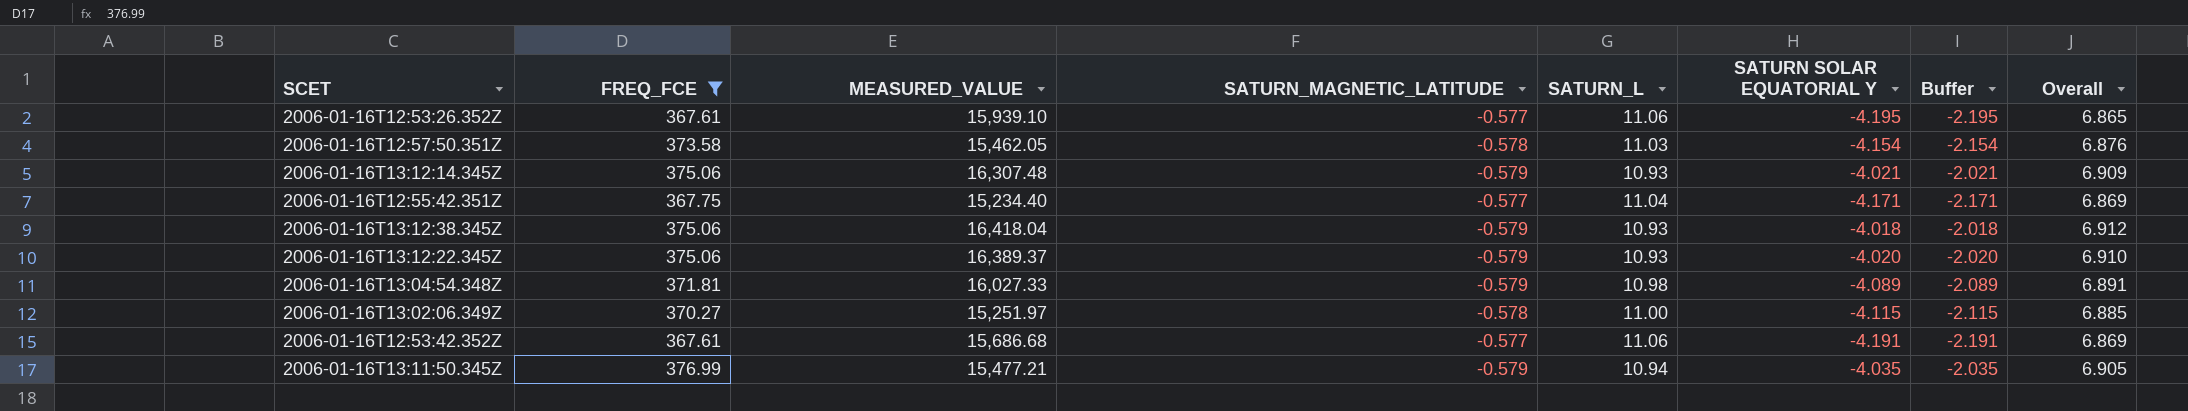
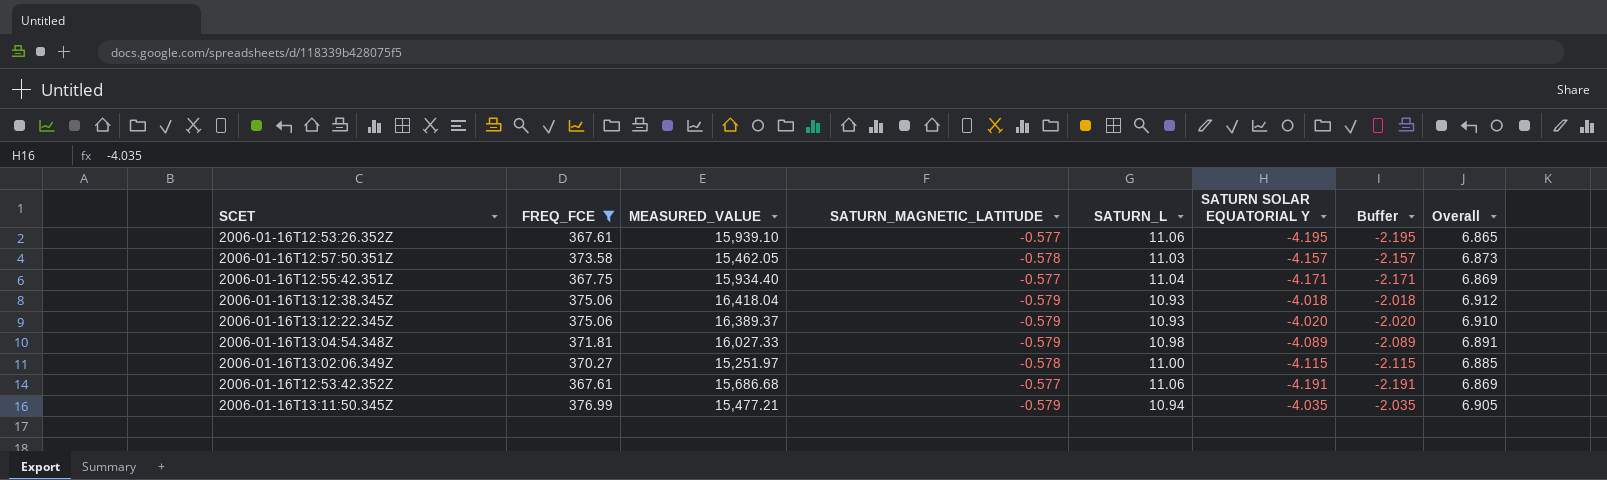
row 2006-01-16T13:12:14.345Z: 375.06 | 16,307.48 | -0.579 | 10.93 | -4.021 | -2.021 | 6.909 -> none
2006-01-16T12:57:50.351Z | SATURN SOLAR EQUATORIAL Y: -4.154 -> -4.157
2006-01-16T12:57:50.351Z | Buffer: -2.154 -> -2.157
2006-01-16T12:57:50.351Z | Overall: 6.876 -> 6.873
2006-01-16T12:55:42.351Z | MEASURED_VALUE: 15,234.40 -> 15,934.40

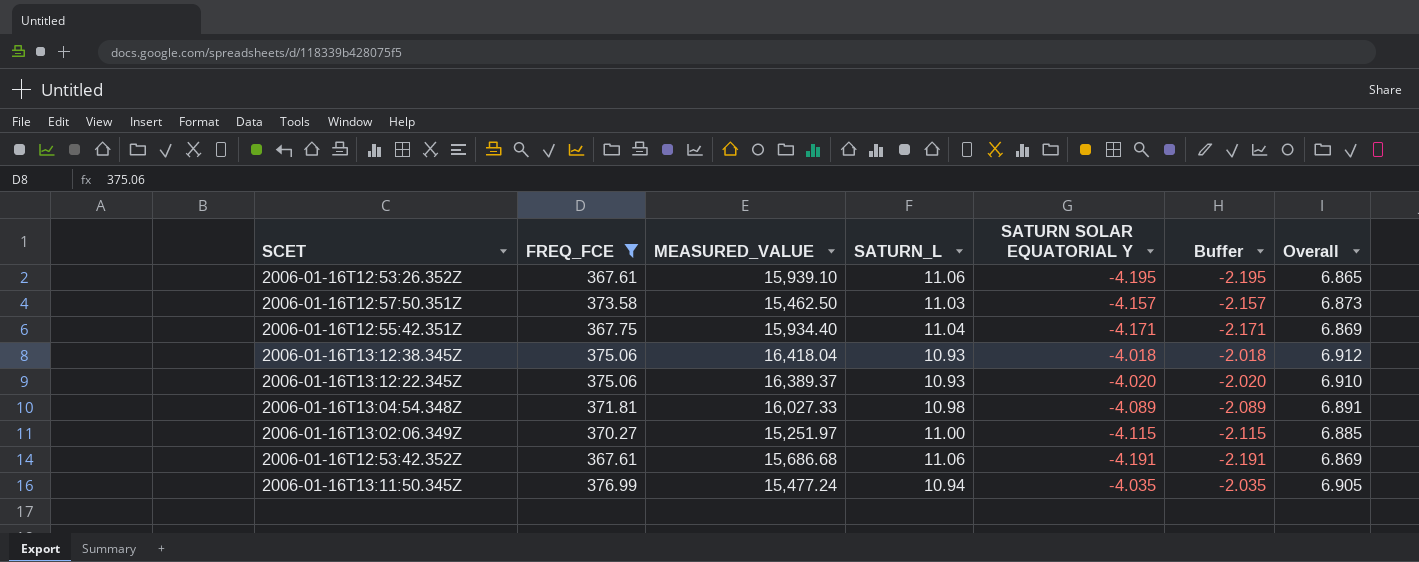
column SATURN_MAGNETIC_LATITUDE | position: 4 -> none
2006-01-16T12:57:50.351Z | MEASURED_VALUE: 15,462.05 -> 15,462.50
2006-01-16T13:11:50.345Z | MEASURED_VALUE: 15,477.21 -> 15,477.24

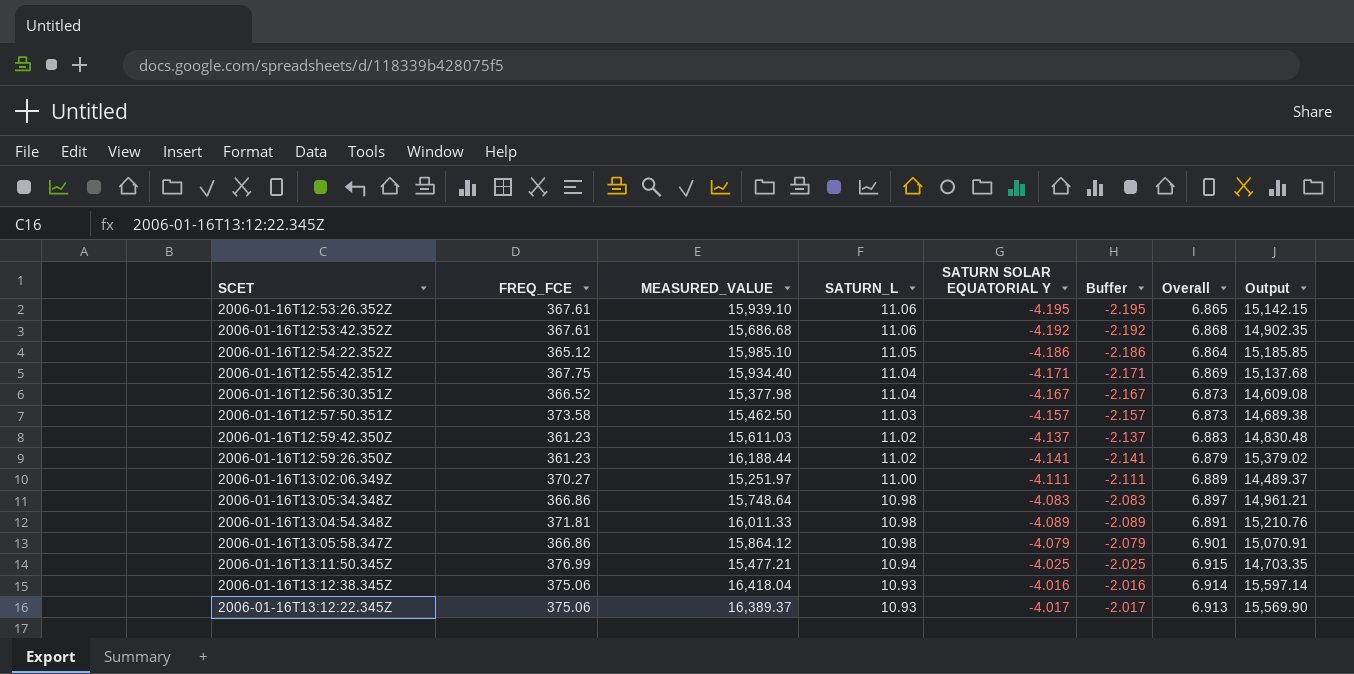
filter: FREQ_FCE >= 367.61 -> none
row order: none -> SATURN_L descending
column Output | formula: none -> [MEASURED_VALUE] * 0.95
2006-01-16T12:53:42.352Z | SATURN SOLAR EQUATORIAL Y: -4.191 -> -4.192
2006-01-16T12:53:42.352Z | Buffer: -2.191 -> -2.192
2006-01-16T12:53:42.352Z | Overall: 6.869 -> 6.868
2006-01-16T13:02:06.349Z | SATURN SOLAR EQUATORIAL Y: -4.115 -> -4.111
2006-01-16T13:02:06.349Z | Buffer: -2.115 -> -2.111
2006-01-16T13:02:06.349Z | Overall: 6.885 -> 6.889
2006-01-16T13:04:54.348Z | MEASURED_VALUE: 16,027.33 -> 16,011.33
2006-01-16T13:11:50.345Z | MEASURED_VALUE: 15,477.24 -> 15,477.21
2006-01-16T13:11:50.345Z | SATURN SOLAR EQUATORIAL Y: -4.035 -> -4.025
2006-01-16T13:11:50.345Z | Buffer: -2.035 -> -2.025
2006-01-16T13:11:50.345Z | Overall: 6.905 -> 6.915
2006-01-16T13:12:38.345Z | SATURN SOLAR EQUATORIAL Y: -4.018 -> -4.016
2006-01-16T13:12:38.345Z | Buffer: -2.018 -> -2.016
2006-01-16T13:12:38.345Z | Overall: 6.912 -> 6.914
2006-01-16T13:12:22.345Z | SATURN SOLAR EQUATORIAL Y: -4.020 -> -4.017
2006-01-16T13:12:22.345Z | Buffer: -2.020 -> -2.017
2006-01-16T13:12:22.345Z | Overall: 6.910 -> 6.913

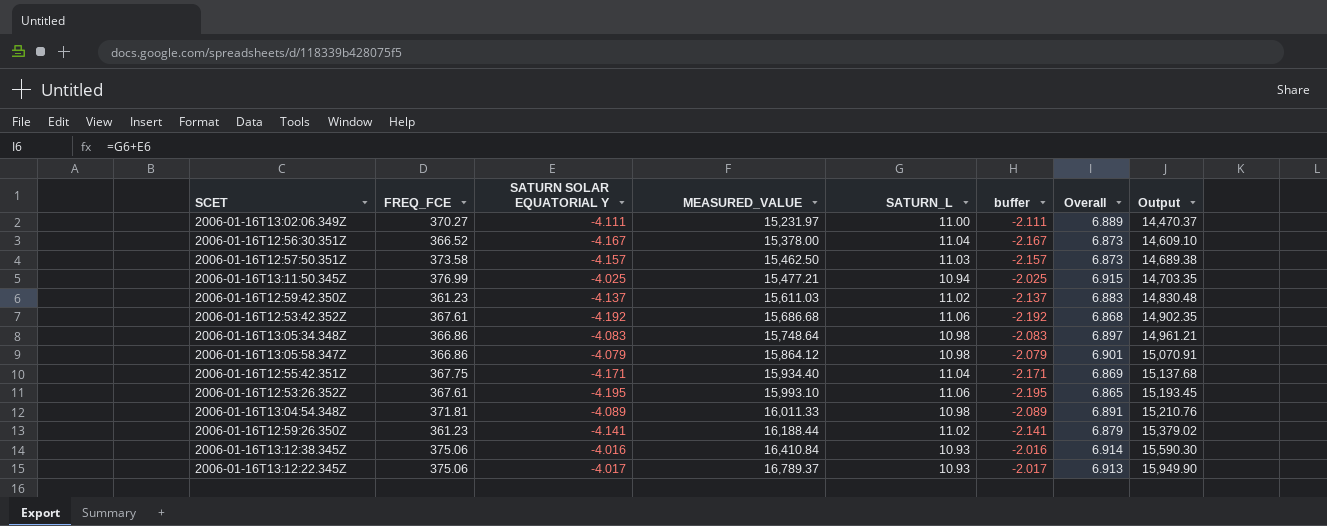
row order: SATURN_L descending -> MEASURED_VALUE ascending
column SATURN SOLAR EQUATORIAL Y | position: 5 -> 3
column name: Buffer -> buffer
row 2006-01-16T12:54:22.352Z: 365.12 | 15,985.10 | 11.05 | -4.186 | -2.186 | 6.864 | 15,185.85 -> none
2006-01-16T13:02:06.349Z | MEASURED_VALUE: 15,251.97 -> 15,231.97
2006-01-16T13:02:06.349Z | Output: 14,489.37 -> 14,470.37
2006-01-16T12:56:30.351Z | MEASURED_VALUE: 15,377.98 -> 15,378.00
2006-01-16T12:56:30.351Z | Output: 14,609.08 -> 14,609.10
2006-01-16T12:53:26.352Z | MEASURED_VALUE: 15,939.10 -> 15,993.10
2006-01-16T12:53:26.352Z | Output: 15,142.15 -> 15,193.45
2006-01-16T13:12:38.345Z | MEASURED_VALUE: 16,418.04 -> 16,410.84
2006-01-16T13:12:38.345Z | Output: 15,597.14 -> 15,590.30
2006-01-16T13:12:22.345Z | MEASURED_VALUE: 16,389.37 -> 16,789.37
2006-01-16T13:12:22.345Z | Output: 15,569.90 -> 15,949.90

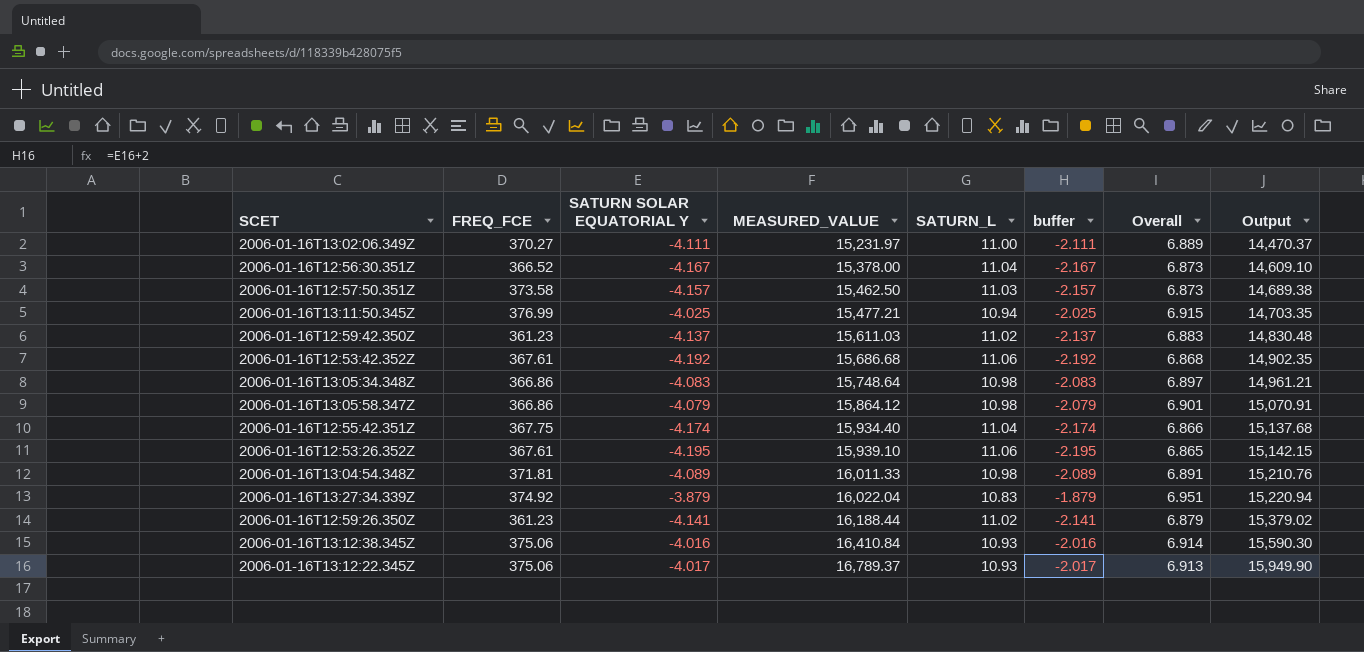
2006-01-16T12:55:42.351Z | SATURN SOLAR EQUATORIAL Y: -4.171 -> -4.174
2006-01-16T12:55:42.351Z | buffer: -2.171 -> -2.174
2006-01-16T12:55:42.351Z | Overall: 6.869 -> 6.866
2006-01-16T12:53:26.352Z | MEASURED_VALUE: 15,993.10 -> 15,939.10
2006-01-16T12:53:26.352Z | Output: 15,193.45 -> 15,142.15
row 2006-01-16T13:27:34.339Z: none -> 374.92 | -3.879 | 16,022.04 | 10.83 | -1.879 | 6.951 | 15,220.94

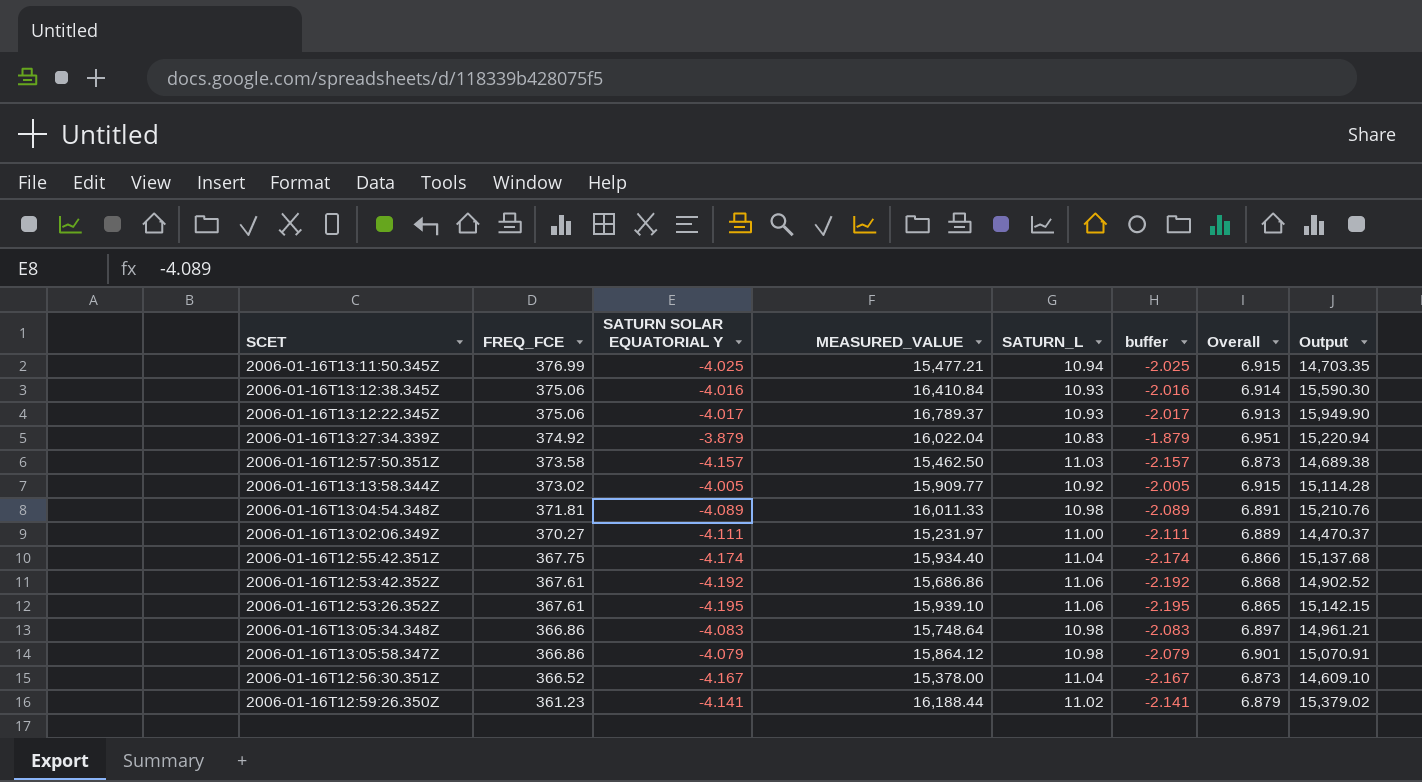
row order: MEASURED_VALUE ascending -> FREQ_FCE descending
row 2006-01-16T12:59:42.350Z: 361.23 | -4.137 | 15,611.03 | 11.02 | -2.137 | 6.883 | 14,830.48 -> none
row 2006-01-16T13:13:58.344Z: none -> 373.02 | -4.005 | 15,909.77 | 10.92 | -2.005 | 6.915 | 15,114.28
2006-01-16T12:53:42.352Z | MEASURED_VALUE: 15,686.68 -> 15,686.86
2006-01-16T12:53:42.352Z | Output: 14,902.35 -> 14,902.52

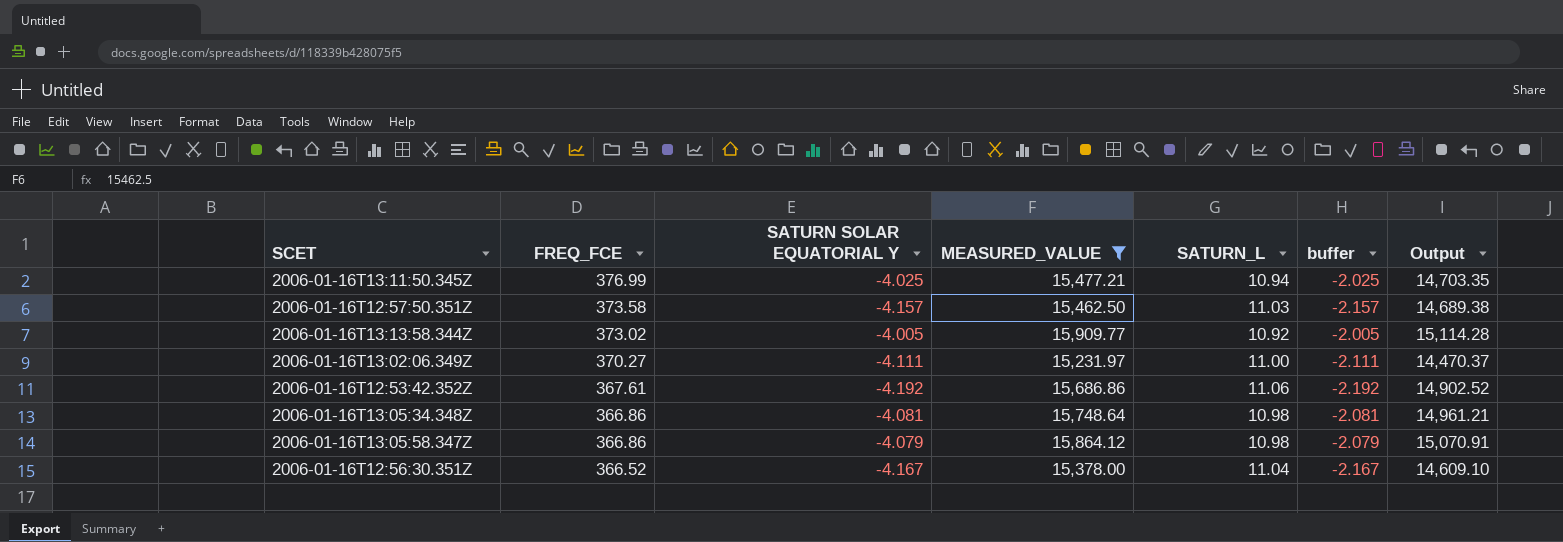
filter: none -> MEASURED_VALUE <= 15,909.77
column Overall | formula: [SATURN SOLAR EQUATORIAL Y] + [SATURN_L] -> none
2006-01-16T13:05:34.348Z | SATURN SOLAR EQUATORIAL Y: -4.083 -> -4.081
2006-01-16T13:05:34.348Z | buffer: -2.083 -> -2.081

